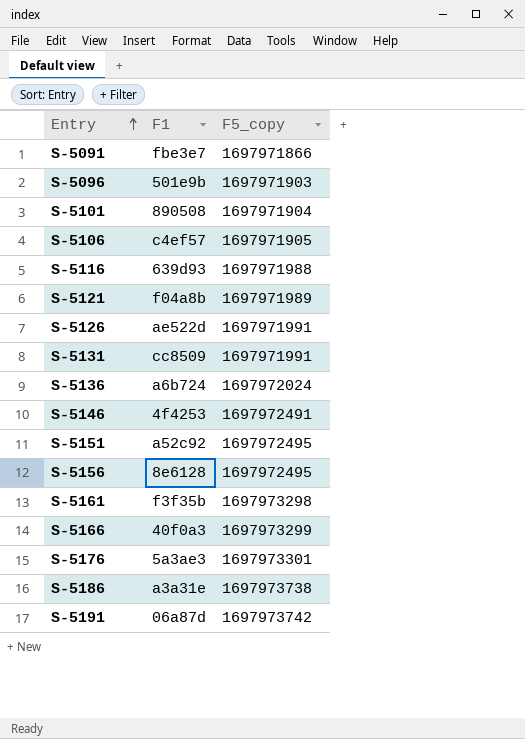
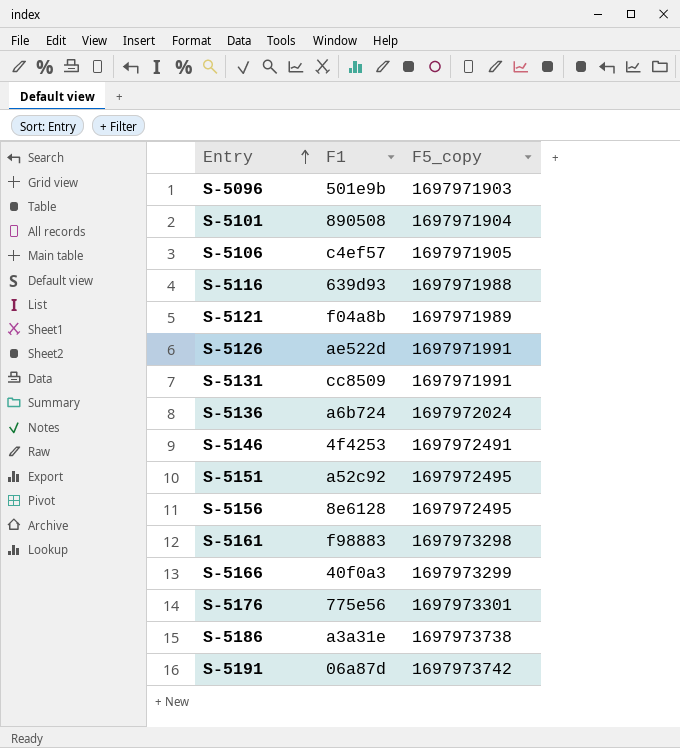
row S-5091: fbe3e7 | 1697971866 -> none
S-5161 | F1: f3f35b -> f98883
S-5176 | F1: 5a3ae3 -> 775e56

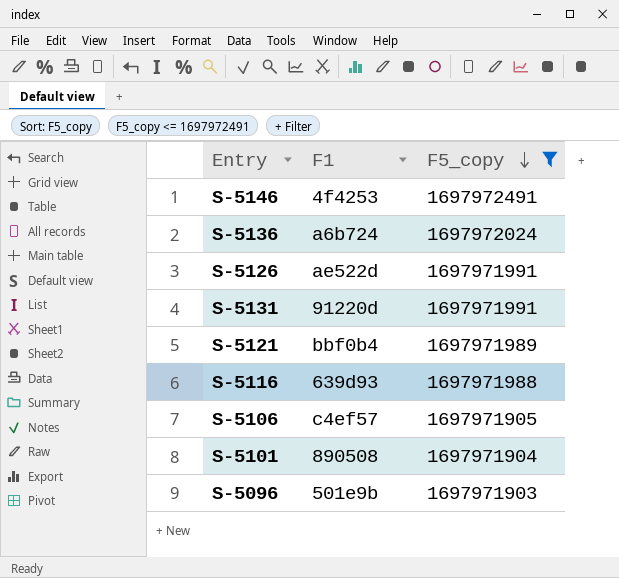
filter: none -> F5_copy <= 1697972491
row order: Entry ascending -> F5_copy descending
S-5131 | F1: cc8509 -> 91220d
S-5121 | F1: f04a8b -> bbf0b4

